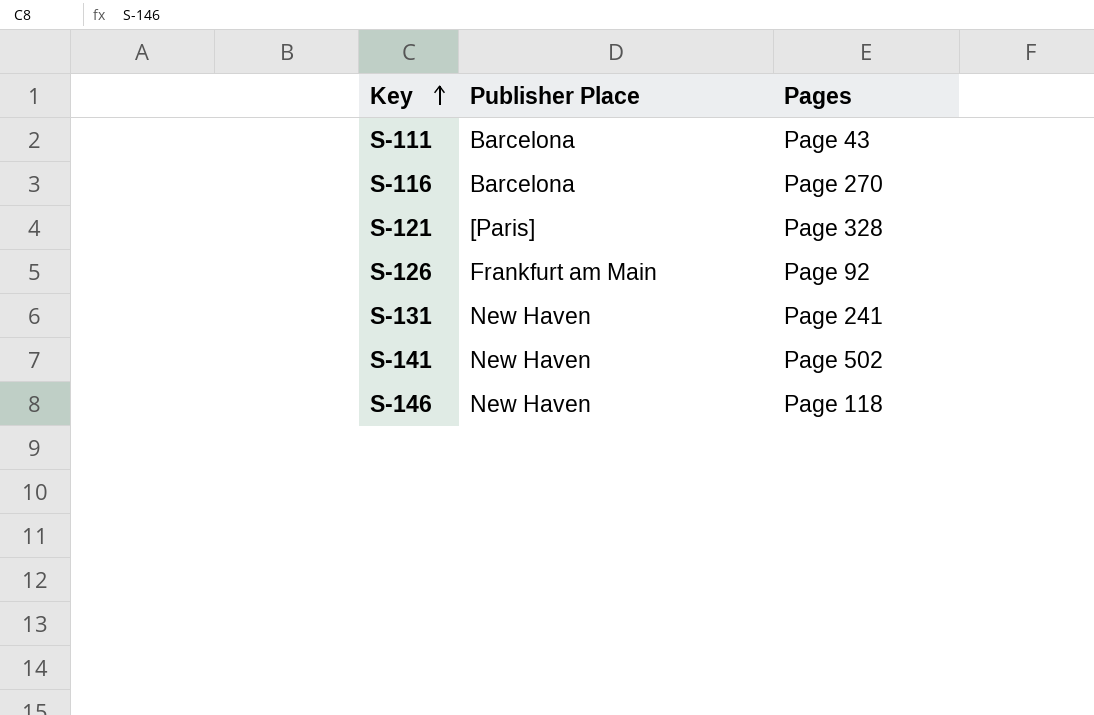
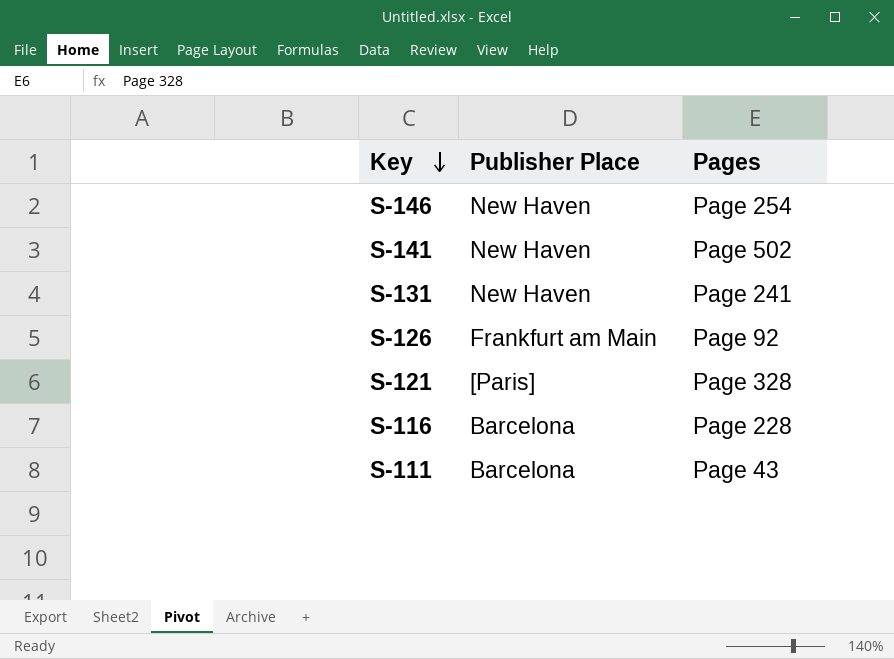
row order: Key ascending -> Key descending
S-146 | Pages: Page 118 -> Page 254
S-116 | Pages: Page 270 -> Page 228

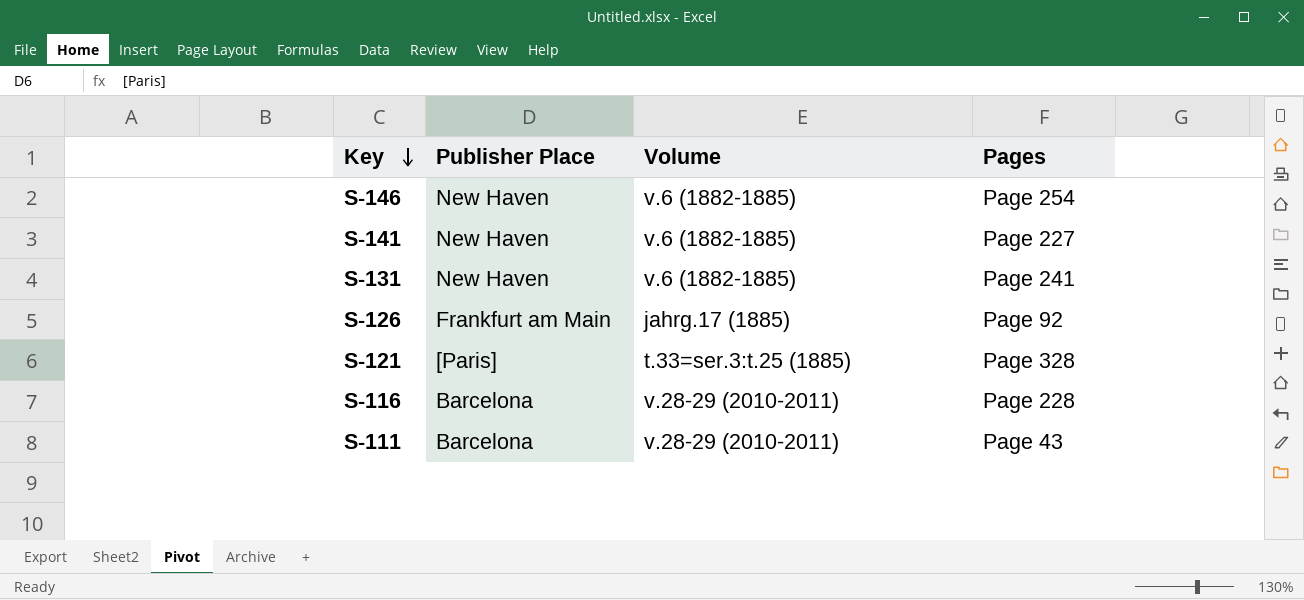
column Volume | position: none -> 3
S-141 | Pages: Page 502 -> Page 227

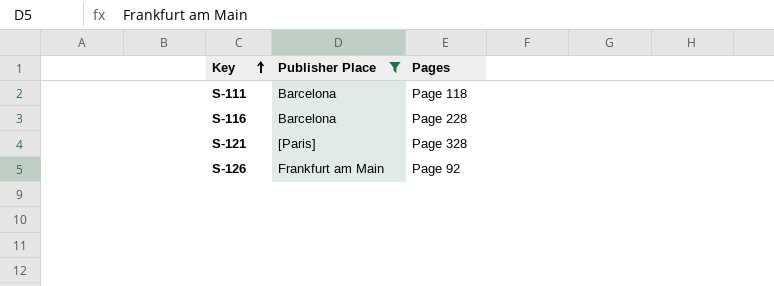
filter: none -> Publisher Place != New Haven
row order: Key descending -> Key ascending
column Volume | position: 3 -> none
S-111 | Pages: Page 43 -> Page 118

